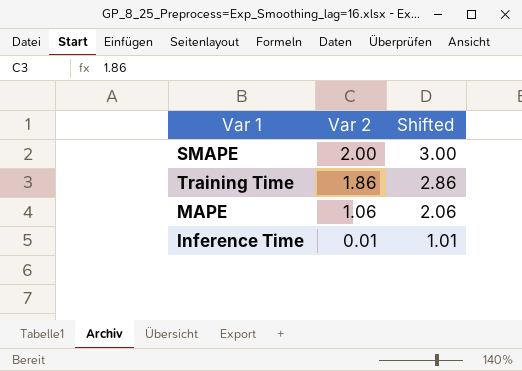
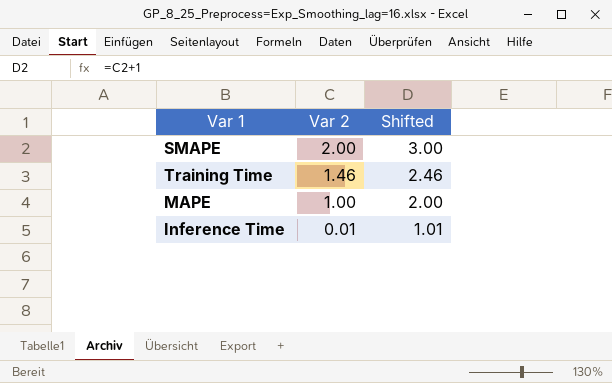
Training Time | Var 2: 1.86 -> 1.46
Training Time | Shifted: 2.86 -> 2.46
MAPE | Var 2: 1.06 -> 1.00
MAPE | Shifted: 2.06 -> 2.00

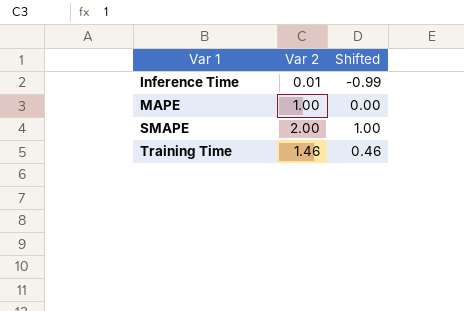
row order: Var 2 descending -> Var 1 ascending
column Shifted | formula: [Var 2] + 1 -> [Var 2] - 1

